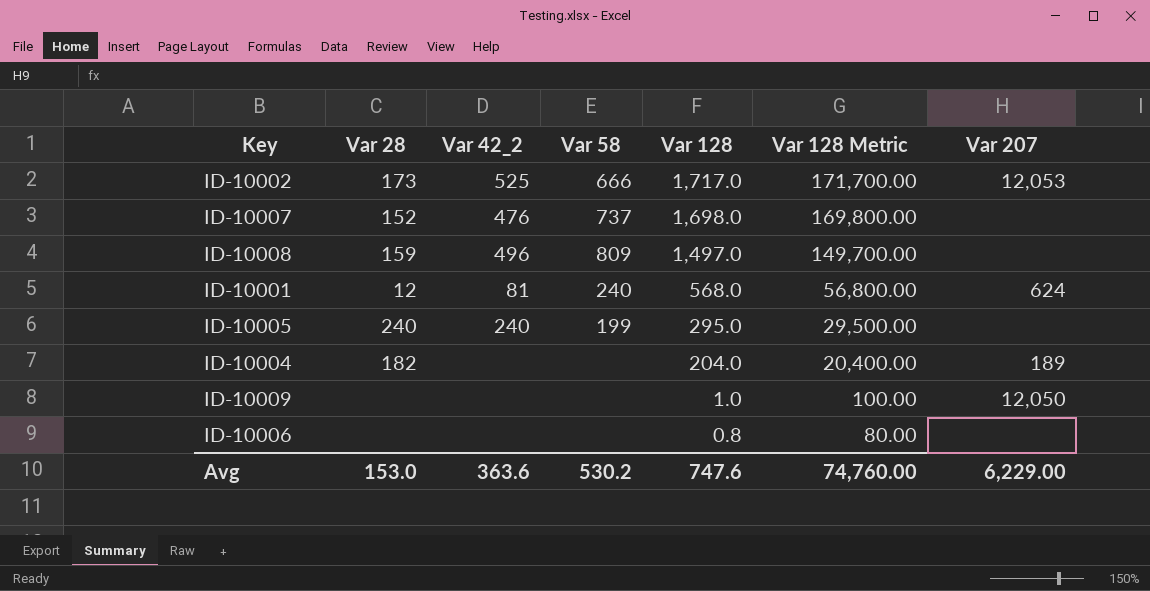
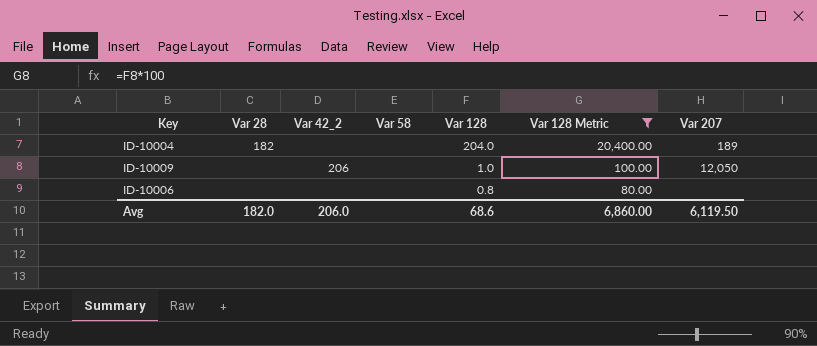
filter: none -> Var 128 Metric <= 20,400.00
ID-10009 | Var 42_2: none -> 206
Avg | Var 28: 153.0 -> 182.0
Avg | Var 42_2: 363.6 -> 206.0
Avg | Var 58: 530.2 -> none
Avg | Var 128: 747.6 -> 68.6
Avg | Var 128 Metric: 74,760.00 -> 6,860.00
Avg | Var 207: 6,229.00 -> 6,119.50

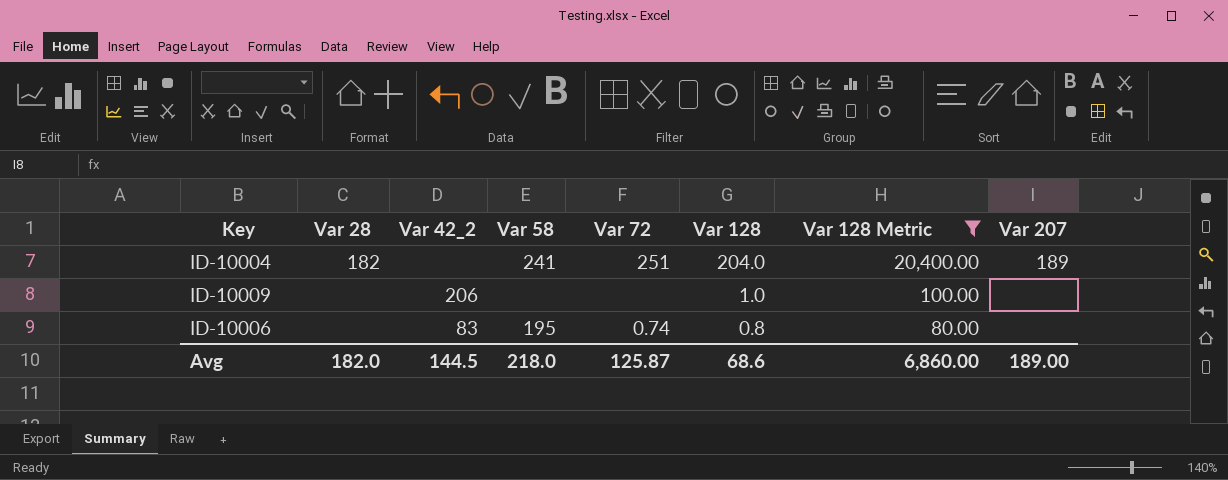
column Var 72 | position: none -> 5
ID-10004 | Var 58: none -> 241
ID-10009 | Var 207: 12,050 -> none
ID-10006 | Var 42_2: none -> 83
ID-10006 | Var 58: none -> 195
Avg | Var 42_2: 206.0 -> 144.5
Avg | Var 58: none -> 218.0
Avg | Var 207: 6,119.50 -> 189.00

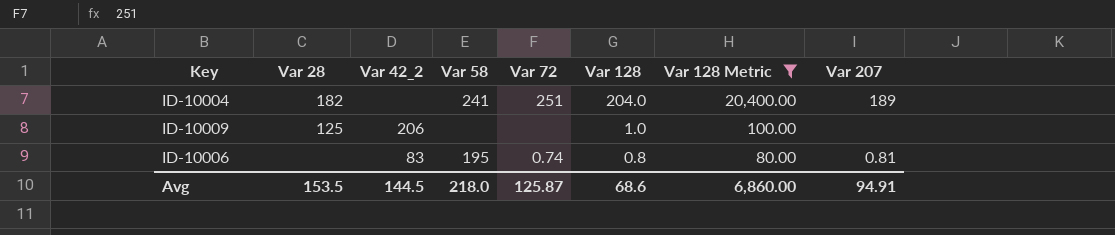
ID-10009 | Var 28: none -> 125
ID-10006 | Var 207: none -> 0.81
Avg | Var 28: 182.0 -> 153.5
Avg | Var 207: 189.00 -> 94.91

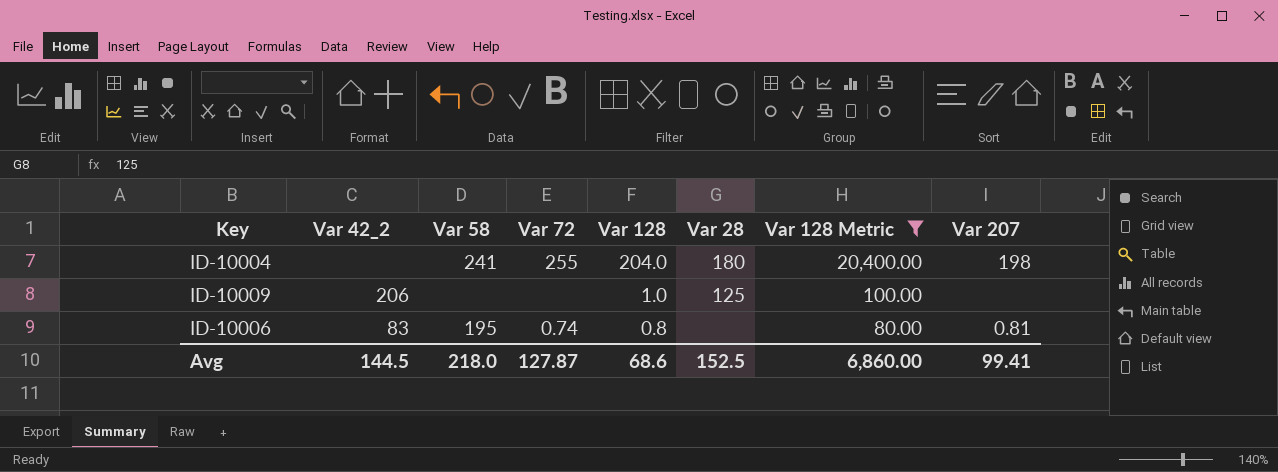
column Var 28 | position: 2 -> 6
ID-10004 | Var 72: 251 -> 255
ID-10004 | Var 28: 182 -> 180
ID-10004 | Var 207: 189 -> 198
Avg | Var 72: 125.87 -> 127.87
Avg | Var 28: 153.5 -> 152.5
Avg | Var 207: 94.91 -> 99.41

